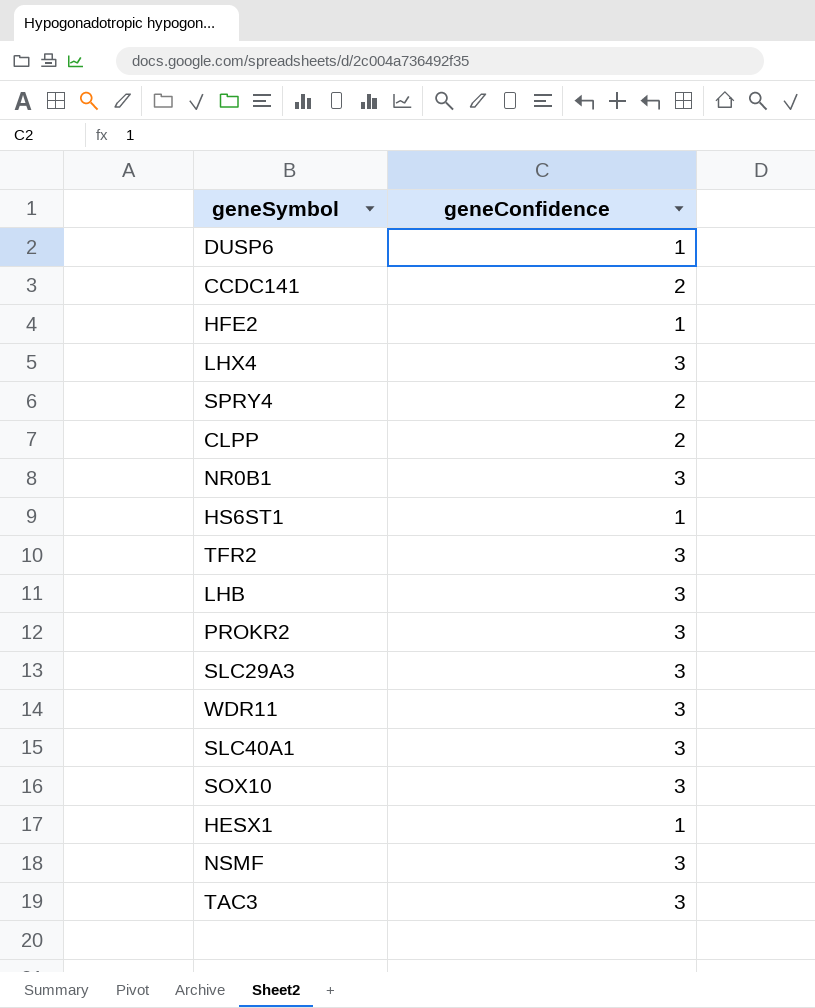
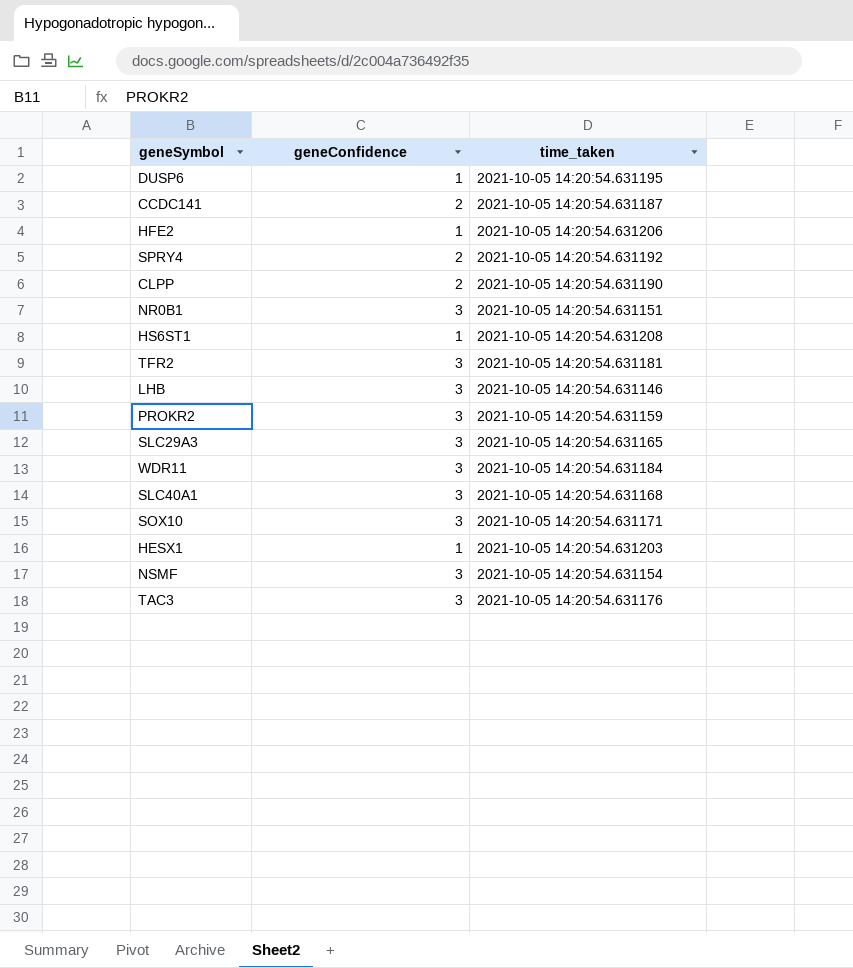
column time_taken | position: none -> 3
row LHX4: 3 -> none

